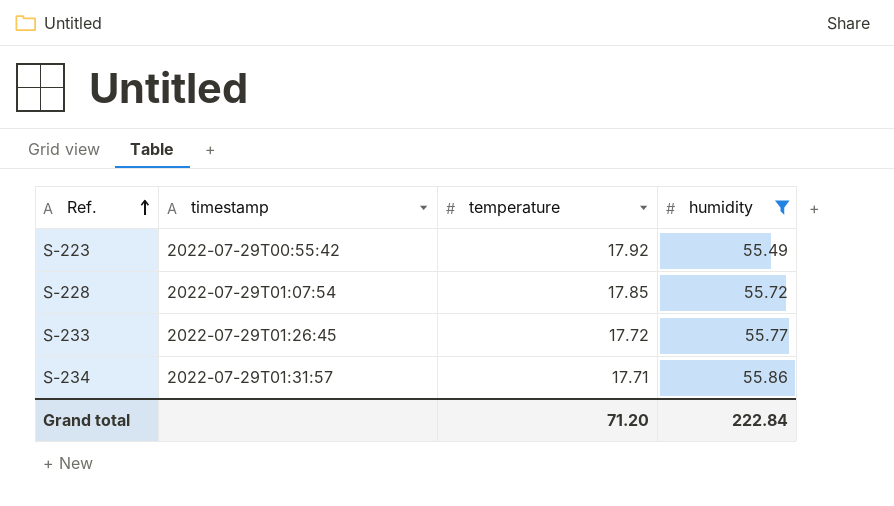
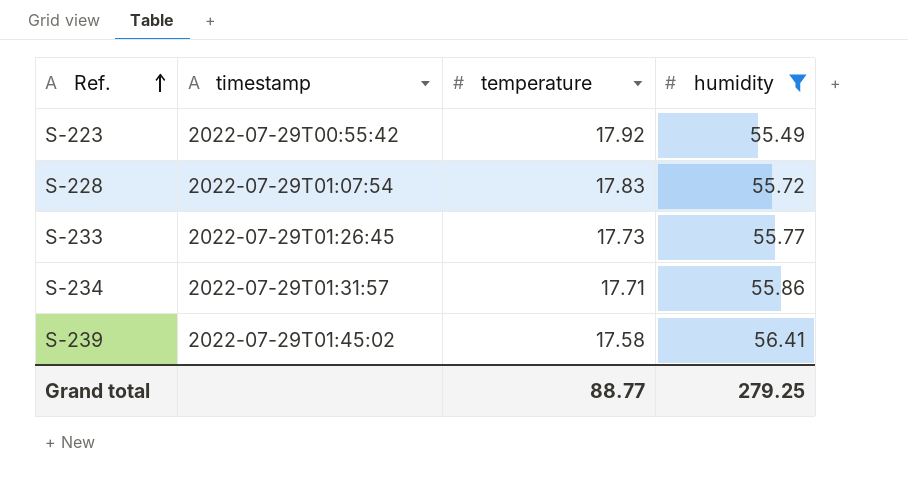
S-228 | temperature: 17.85 -> 17.83
S-233 | temperature: 17.72 -> 17.73
row S-239: none -> 2022-07-29T01:45:02 | 17.58 | 56.41
Grand total | temperature: 71.20 -> 88.77
Grand total | humidity: 222.84 -> 279.25

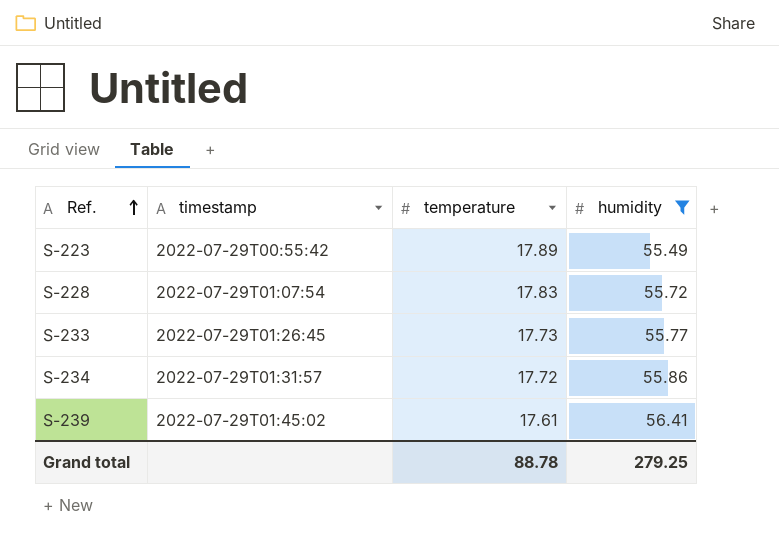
S-223 | temperature: 17.92 -> 17.89
S-234 | temperature: 17.71 -> 17.72
S-239 | temperature: 17.58 -> 17.61
Grand total | temperature: 88.77 -> 88.78

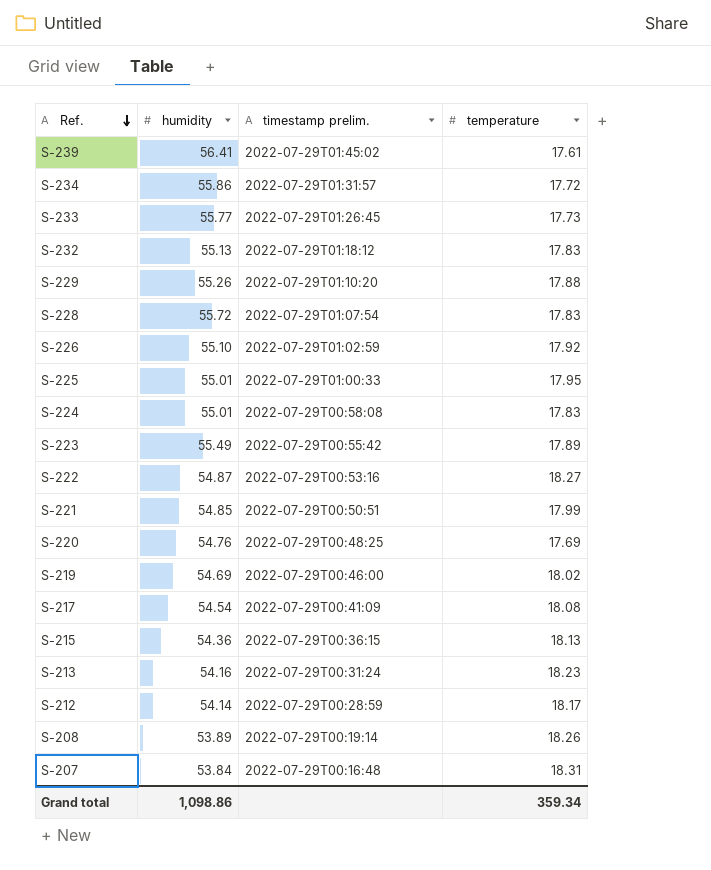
filter: humidity >= 55.49 -> none
row order: Ref. ascending -> Ref. descending
column humidity | position: 4 -> 2
column name: timestamp -> timestamp prelim.
Grand total | humidity: 279.25 -> 1,098.86
Grand total | temperature: 88.78 -> 359.34

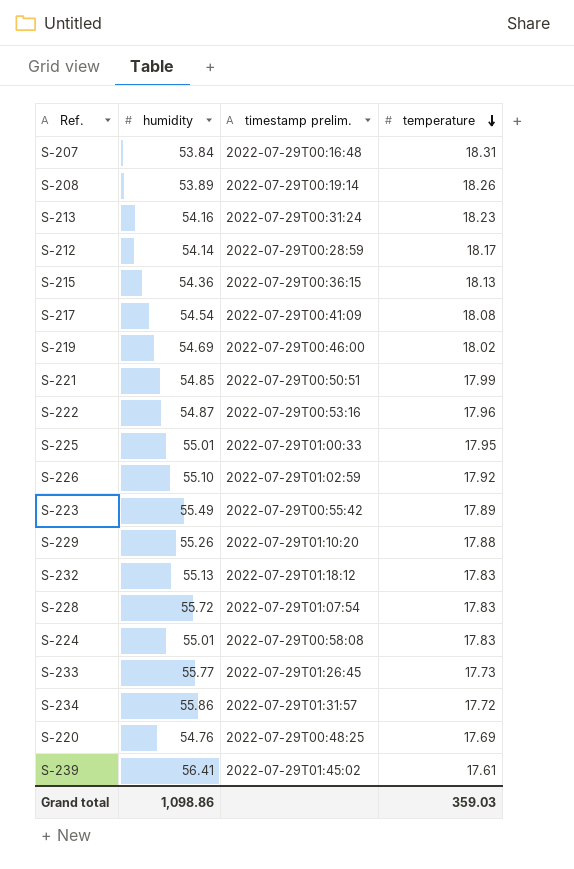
row order: Ref. descending -> temperature descending
S-222 | temperature: 18.27 -> 17.96
Grand total | temperature: 359.34 -> 359.03

